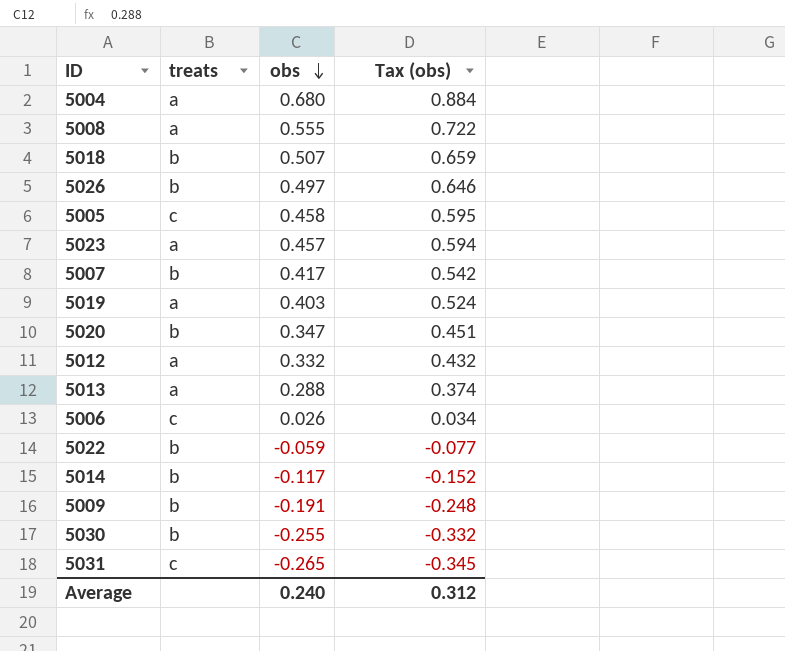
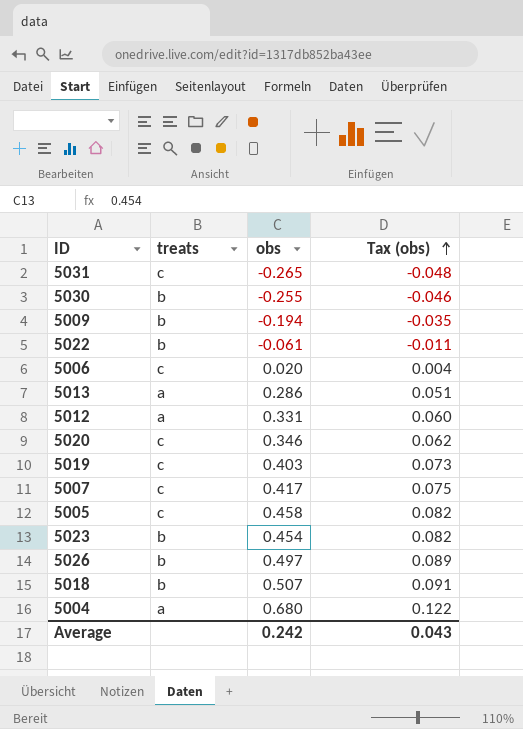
row order: obs descending -> Tax (obs) ascending
column Tax (obs) | formula: [obs] * 1.3 -> [obs] * 0.18
row 5008: a | 0.555 | 0.722 -> none
row 5014: b | -0.117 | -0.152 -> none
5009 | obs: -0.191 -> -0.194
5022 | obs: -0.059 -> -0.061
5006 | obs: 0.026 -> 0.020
5013 | obs: 0.288 -> 0.286
5012 | obs: 0.332 -> 0.331
5020 | treats: b -> c
5020 | obs: 0.347 -> 0.346
5019 | treats: a -> c
5007 | treats: b -> c
5023 | treats: a -> b
5023 | obs: 0.457 -> 0.454
Average | obs: 0.240 -> 0.242
Average | Tax (obs): 0.312 -> 0.043

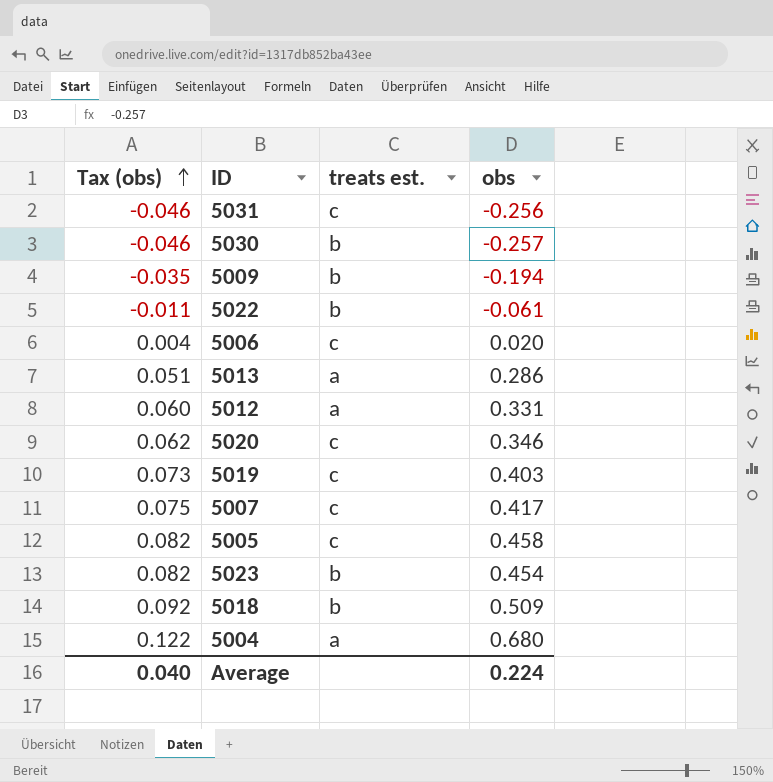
column Tax (obs) | position: 4 -> 1
column name: treats -> treats est.
row 5026: b | 0.497 | 0.089 -> none
5031 | Tax (obs): -0.048 -> -0.046
5031 | obs: -0.265 -> -0.256
5030 | obs: -0.255 -> -0.257
5018 | Tax (obs): 0.091 -> 0.092
5018 | obs: 0.507 -> 0.509
Average | Tax (obs): 0.043 -> 0.040
Average | obs: 0.242 -> 0.224

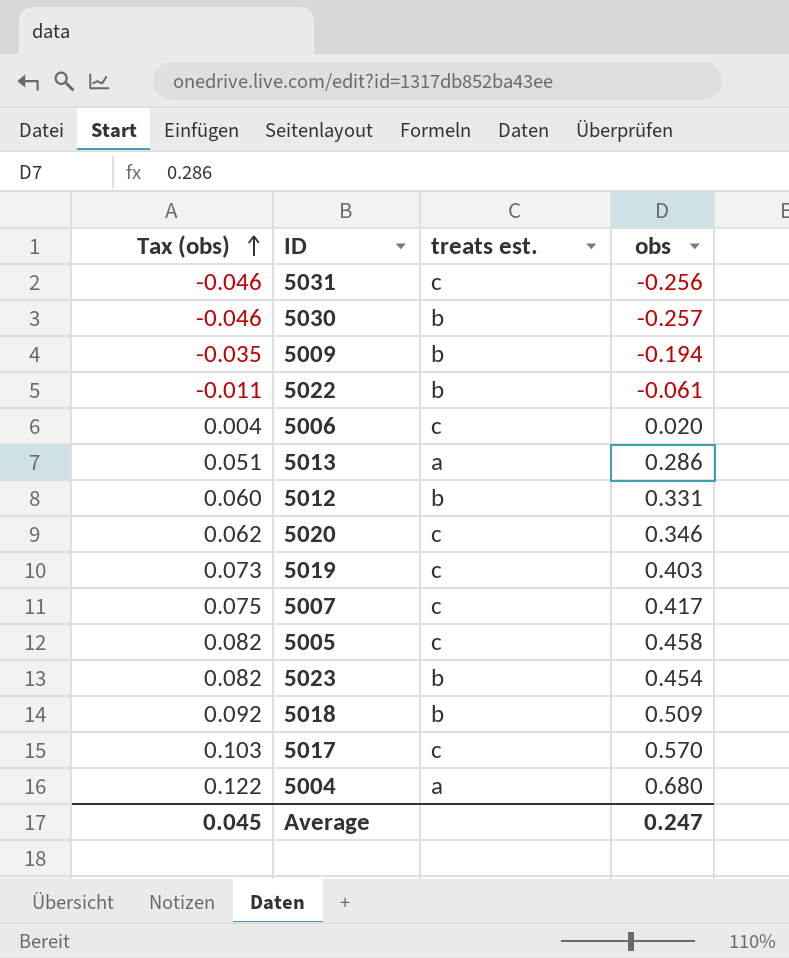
5012 | treats est.: a -> b
row 5017: none -> 0.103 | c | 0.570
Average | Tax (obs): 0.040 -> 0.045
Average | obs: 0.224 -> 0.247

